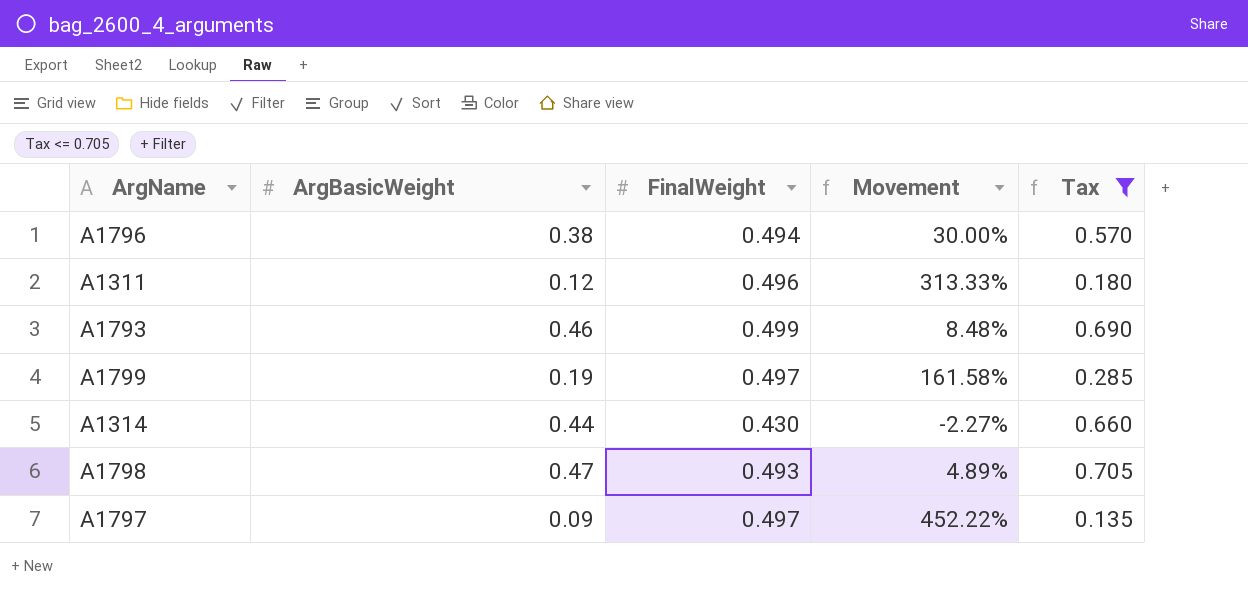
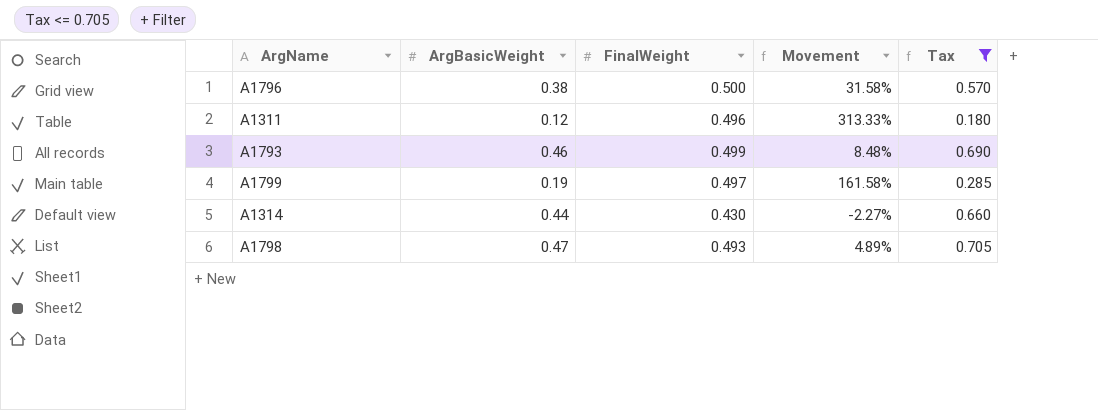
row A1797: 0.09 | 0.497 | 452.22% | 0.135 -> none
A1796 | FinalWeight: 0.494 -> 0.500
A1796 | Movement: 30.00% -> 31.58%

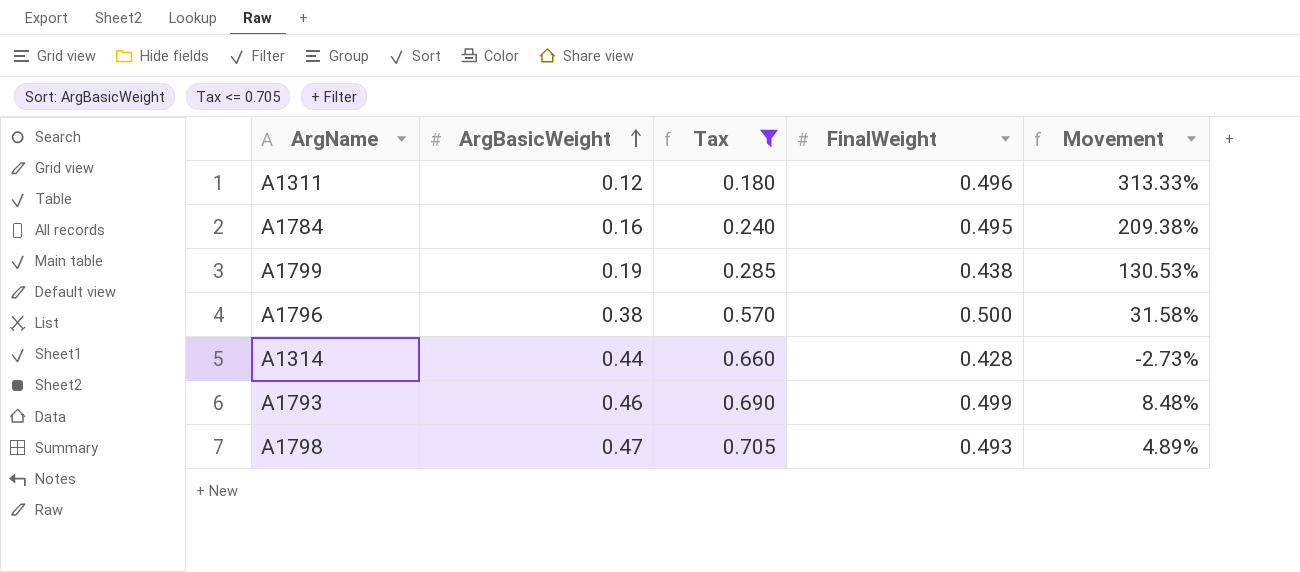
row order: none -> ArgBasicWeight ascending
column Tax | position: 5 -> 3
row A1784: none -> 0.16 | 0.240 | 0.495 | 209.38%
A1799 | FinalWeight: 0.497 -> 0.438
A1799 | Movement: 161.58% -> 130.53%
A1314 | FinalWeight: 0.430 -> 0.428
A1314 | Movement: -2.27% -> -2.73%

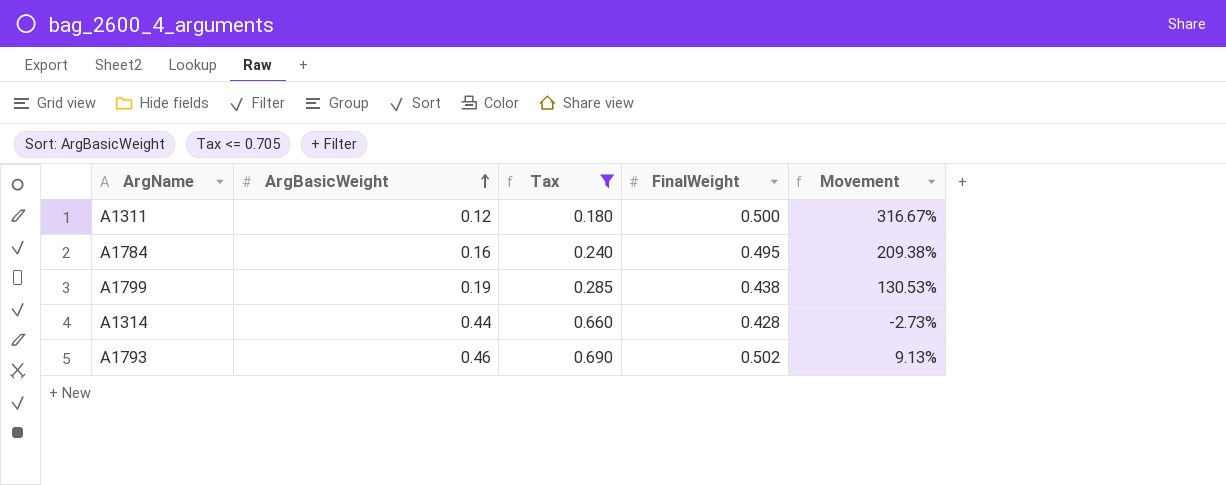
row A1796: 0.38 | 0.570 | 0.500 | 31.58% -> none
row A1798: 0.47 | 0.705 | 0.493 | 4.89% -> none
A1311 | FinalWeight: 0.496 -> 0.500
A1311 | Movement: 313.33% -> 316.67%
A1793 | FinalWeight: 0.499 -> 0.502
A1793 | Movement: 8.48% -> 9.13%

